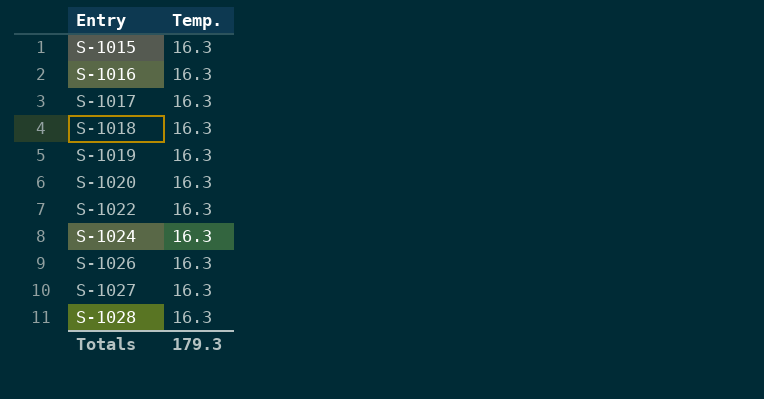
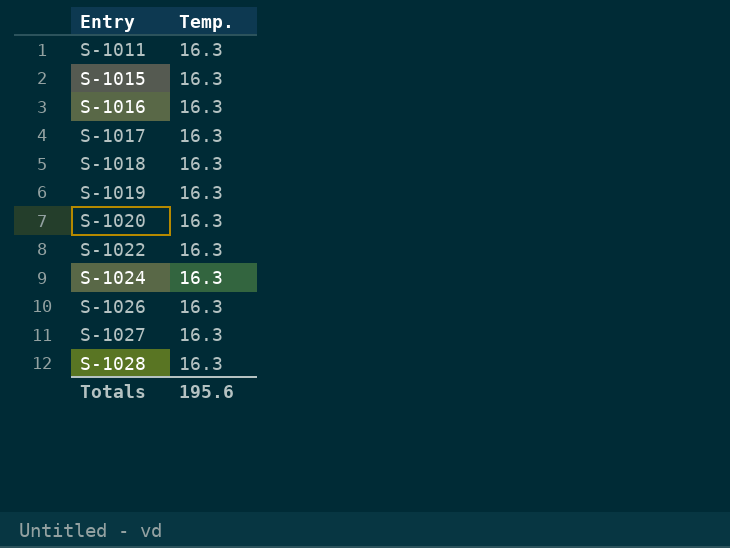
row S-1011: none -> 16.3
Totals | Temp.: 179.3 -> 195.6

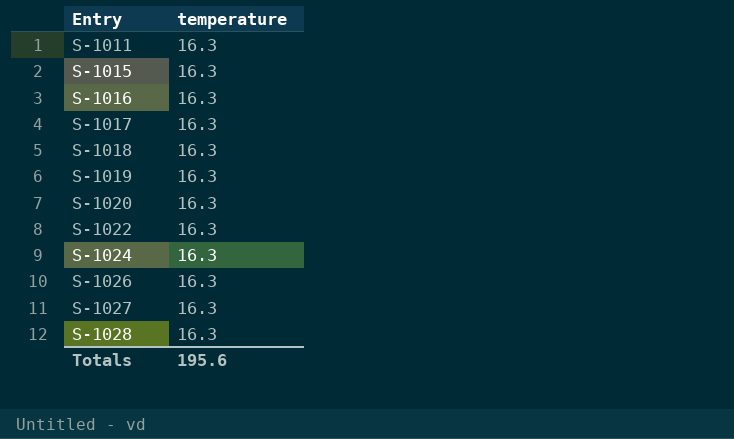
column name: Temp. -> temperature

